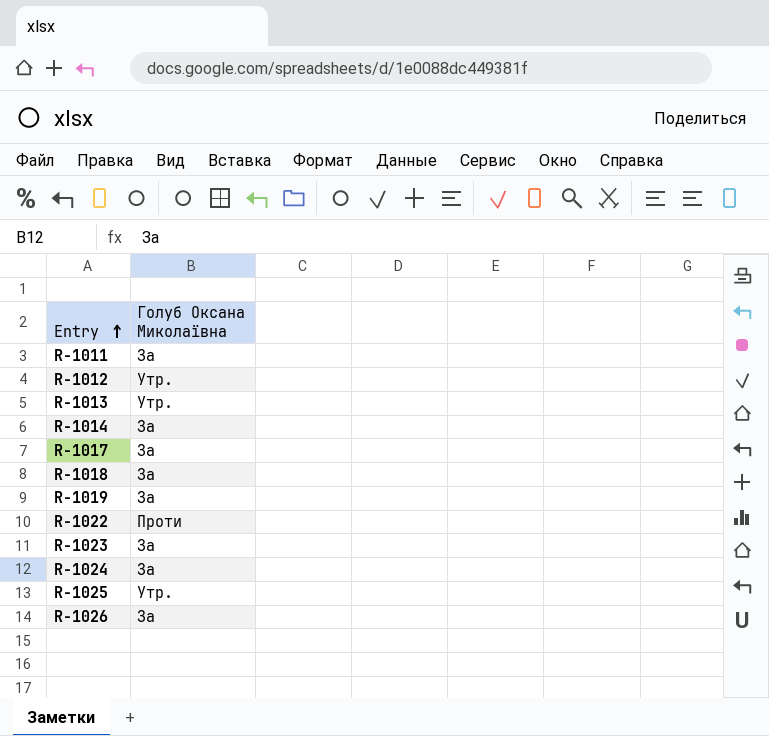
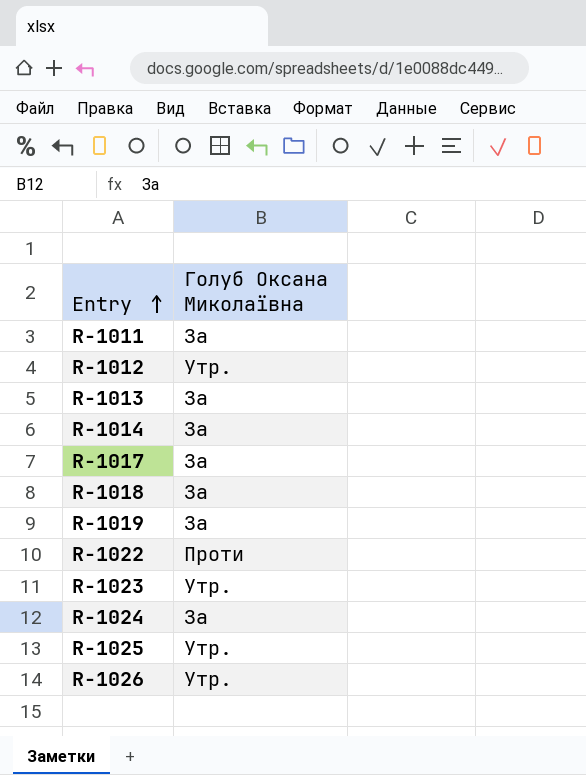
R-1013 | Голуб Оксана Миколаївна: Утр. -> За
R-1023 | Голуб Оксана Миколаївна: За -> Утр.
R-1026 | Голуб Оксана Миколаївна: За -> Утр.

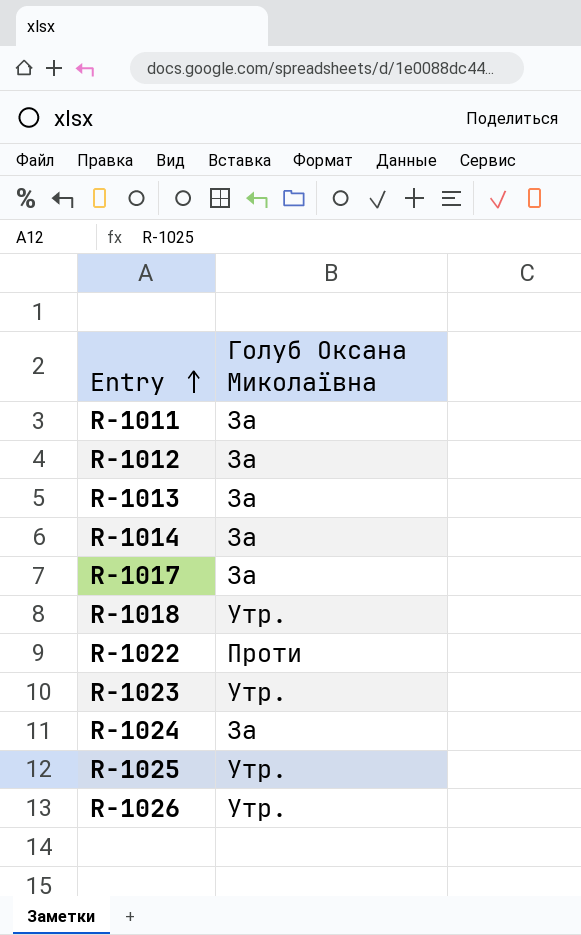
row R-1019: За -> none
R-1012 | Голуб Оксана Миколаївна: Утр. -> За
R-1018 | Голуб Оксана Миколаївна: За -> Утр.

